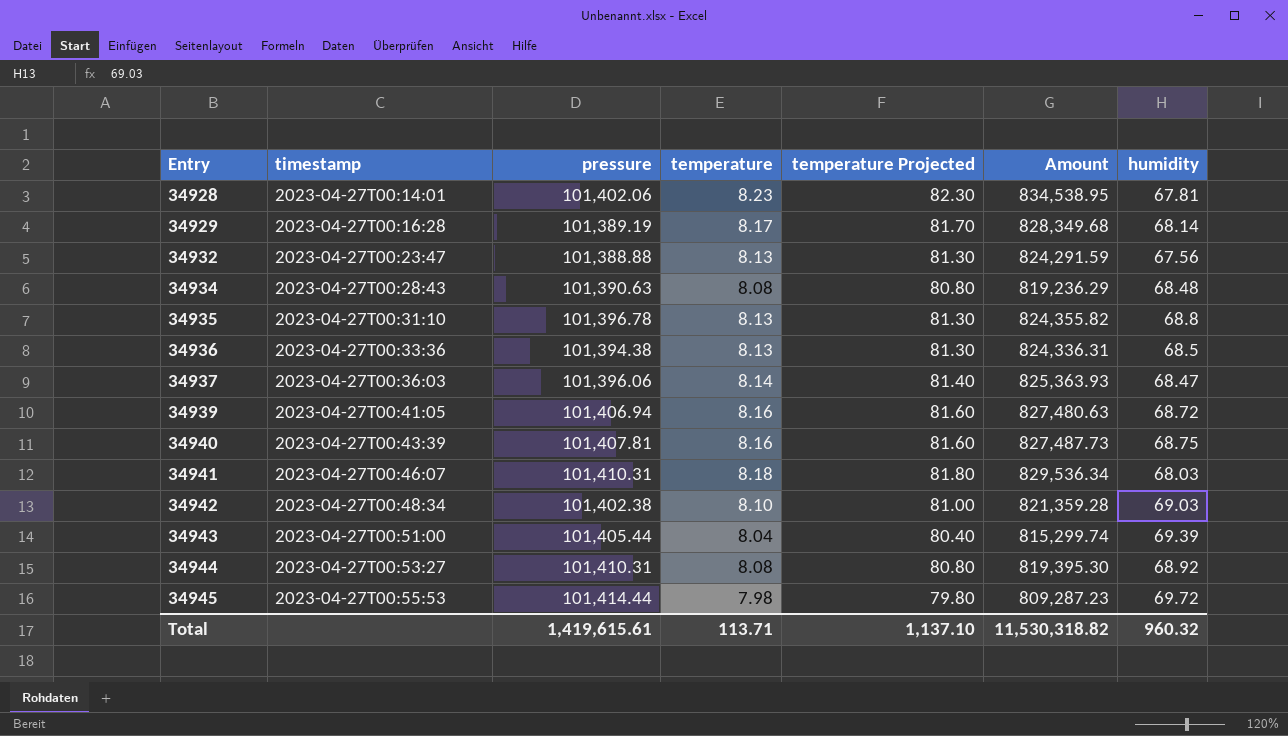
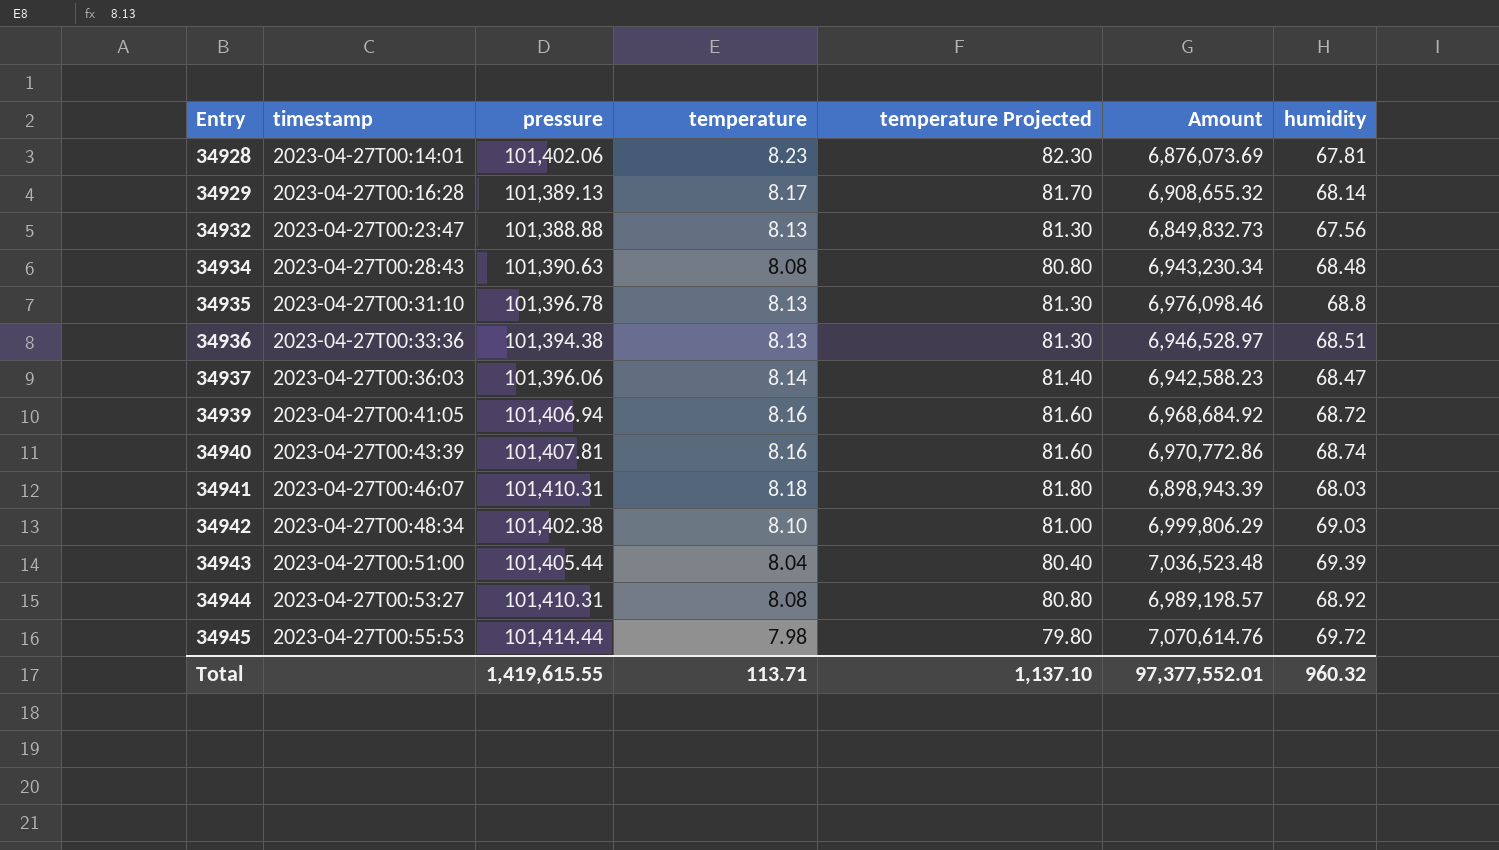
column Amount | formula: [pressure] * [temperature] -> [pressure] * [humidity]
34929 | pressure: 101,389.19 -> 101,389.13
34936 | humidity: 68.5 -> 68.51
34940 | humidity: 68.75 -> 68.74
Total | pressure: 1,419,615.61 -> 1,419,615.55
Total | Amount: 11,530,318.82 -> 97,377,552.01

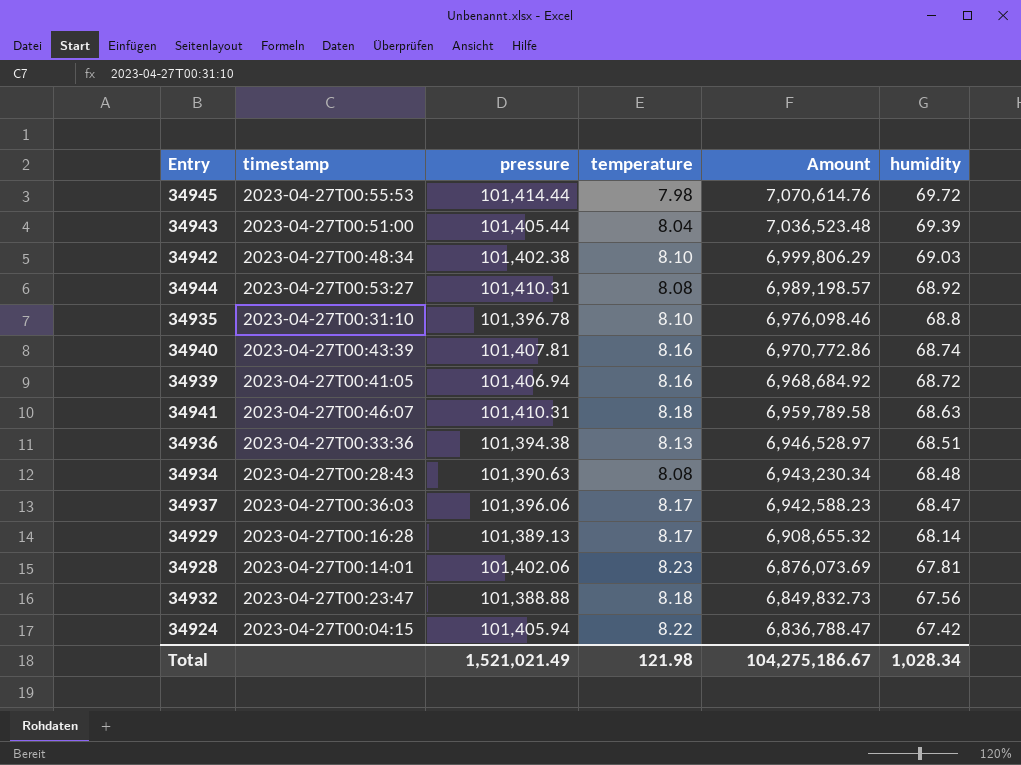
row order: Entry ascending -> Amount descending
column temperature Projected | formula: [temperature] * 10 -> none
34935 | temperature: 8.13 -> 8.10
34941 | Amount: 6,898,943.39 -> 6,959,789.58
34941 | humidity: 68.03 -> 68.63
34937 | temperature: 8.14 -> 8.17
34932 | temperature: 8.13 -> 8.18
row 34924: none -> 2023-04-27T00:04:15 | 101,405.94 | 8.22 | 6,836,788.47 | 67.42
Total | pressure: 1,419,615.55 -> 1,521,021.49
Total | temperature: 113.71 -> 121.98
Total | Amount: 97,377,552.01 -> 104,275,186.67
Total | humidity: 960.32 -> 1,028.34

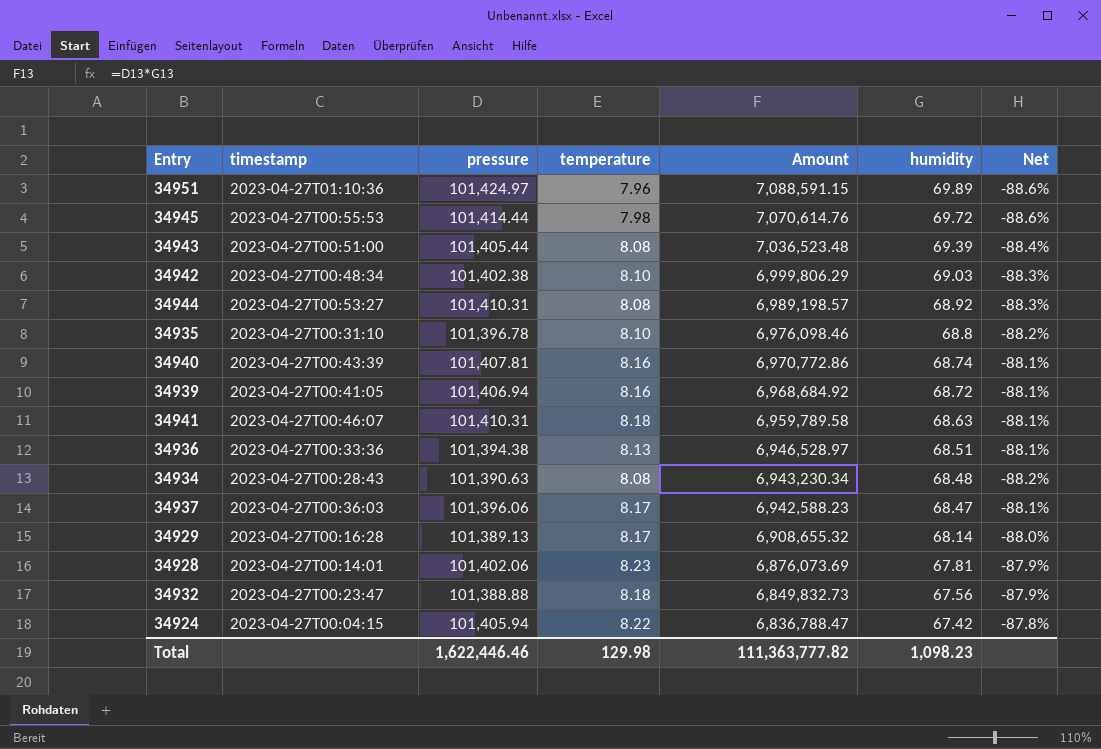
column Net | formula: none -> ([temperature] - [humidity]) / [humidity]
row 34951: none -> 2023-04-27T01:10:36 | 101,424.97 | 7.96 | 7,088,591.15 | 69.89 | -88.6%
34943 | temperature: 8.04 -> 8.08
Total | pressure: 1,521,021.49 -> 1,622,446.46
Total | temperature: 121.98 -> 129.98
Total | Amount: 104,275,186.67 -> 111,363,777.82
Total | humidity: 1,028.34 -> 1,098.23

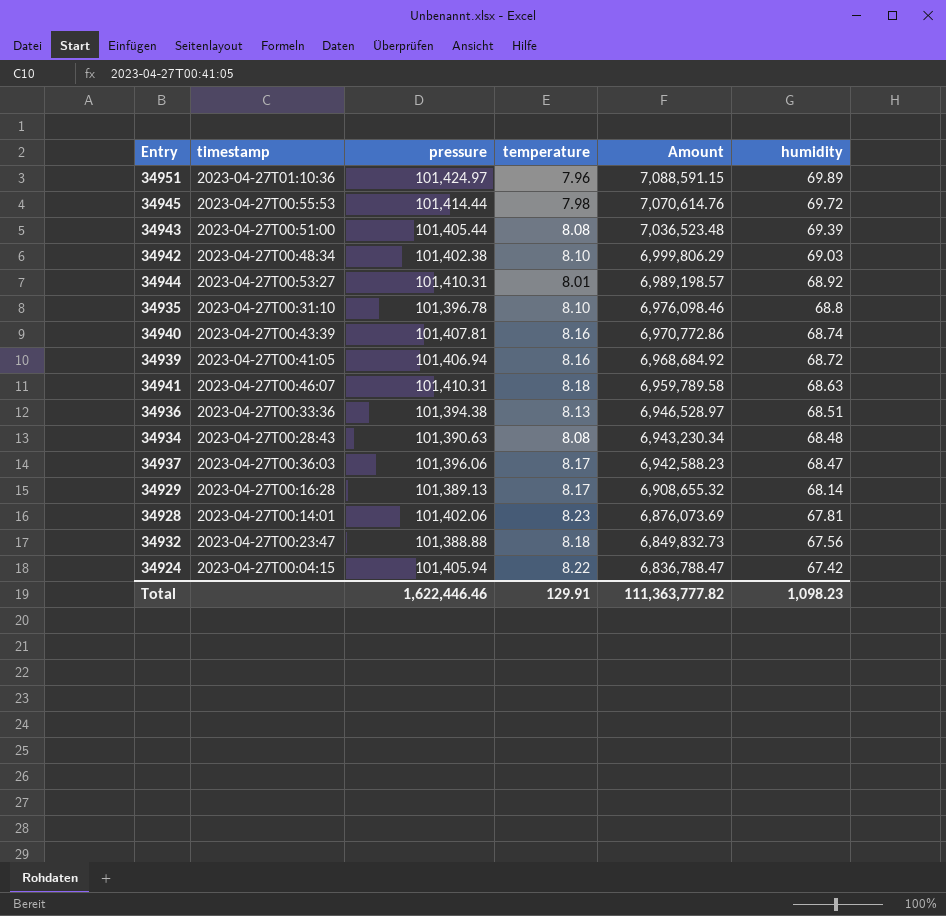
column Net | formula: ([temperature] - [humidity]) / [humidity] -> none
34944 | temperature: 8.08 -> 8.01
Total | temperature: 129.98 -> 129.91

